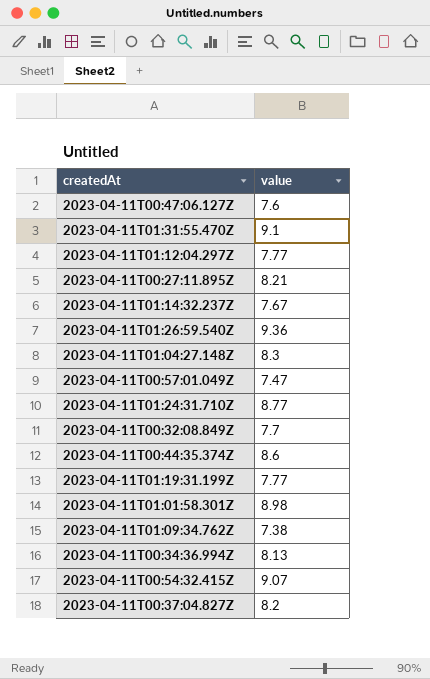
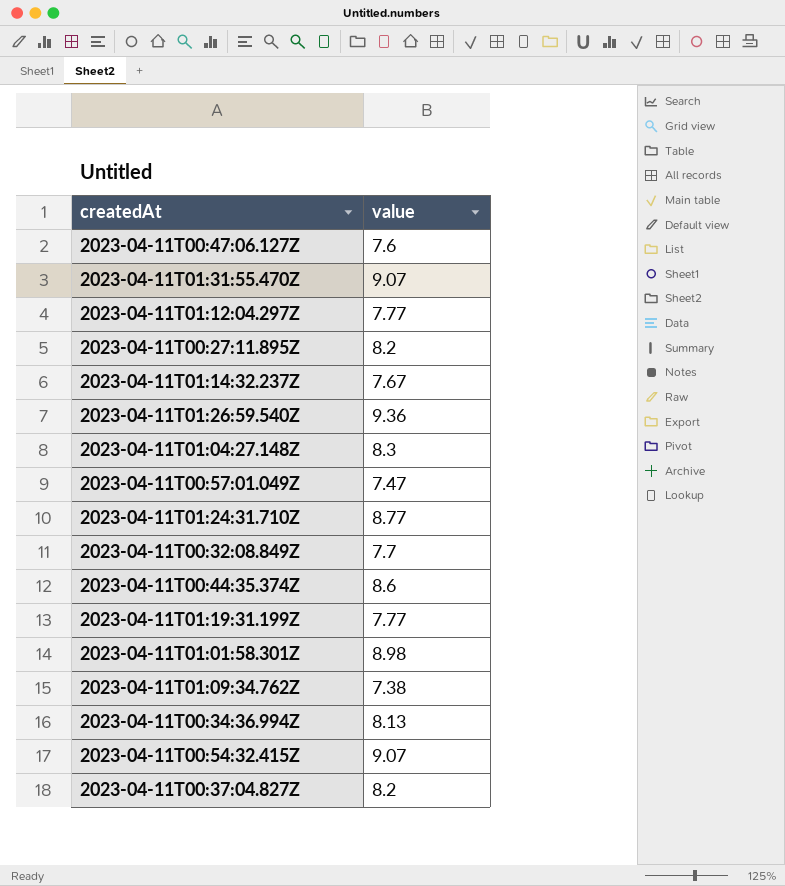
2023-04-11T01:31:55.470Z | value: 9.1 -> 9.07
2023-04-11T00:27:11.895Z | value: 8.21 -> 8.2

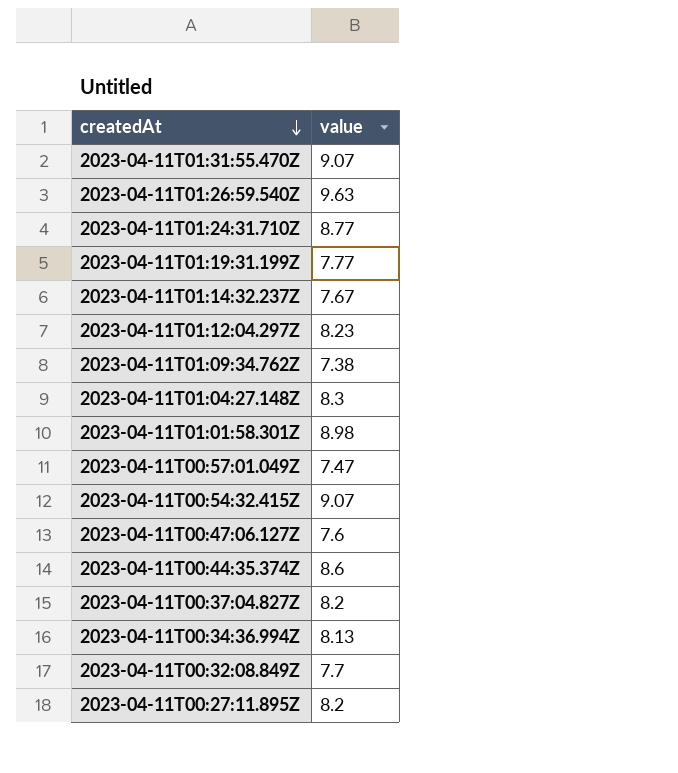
row order: none -> createdAt descending
2023-04-11T01:26:59.540Z | value: 9.36 -> 9.63
2023-04-11T01:12:04.297Z | value: 7.77 -> 8.23

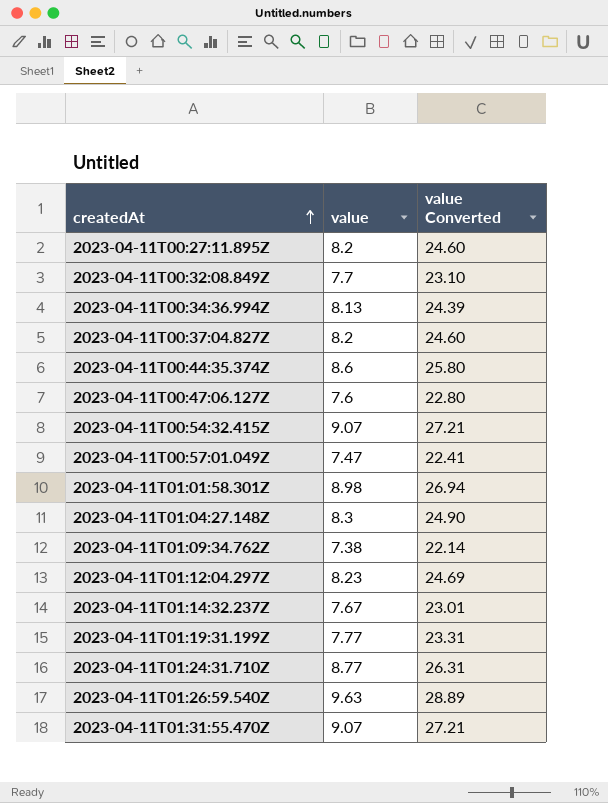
row order: createdAt descending -> createdAt ascending
column value Converted | formula: none -> [value] * 3

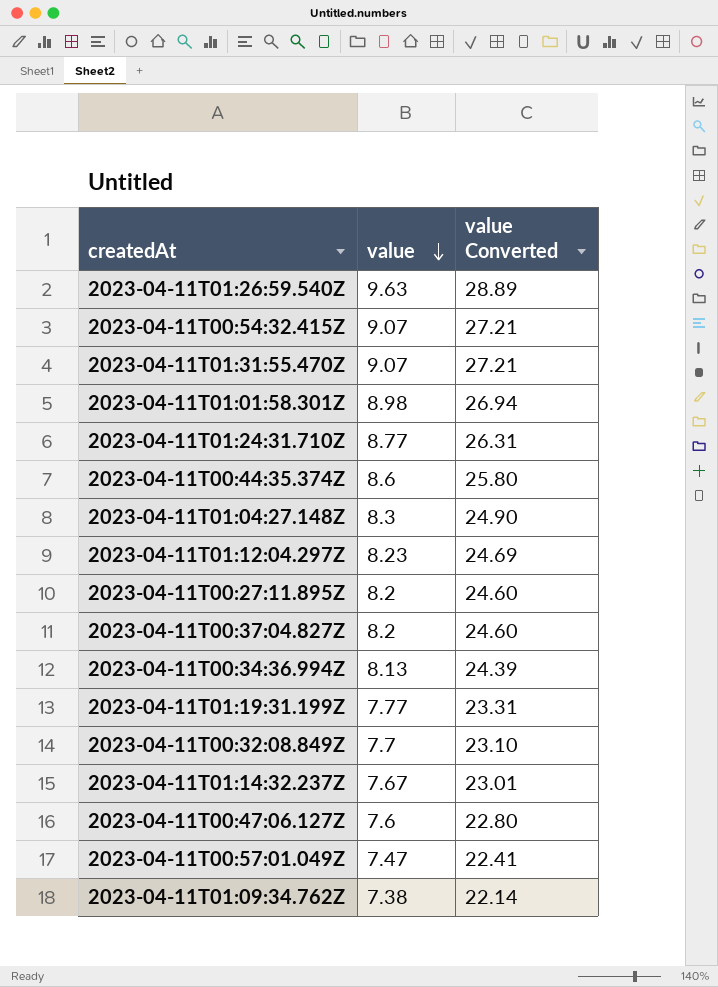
row order: createdAt ascending -> value descending

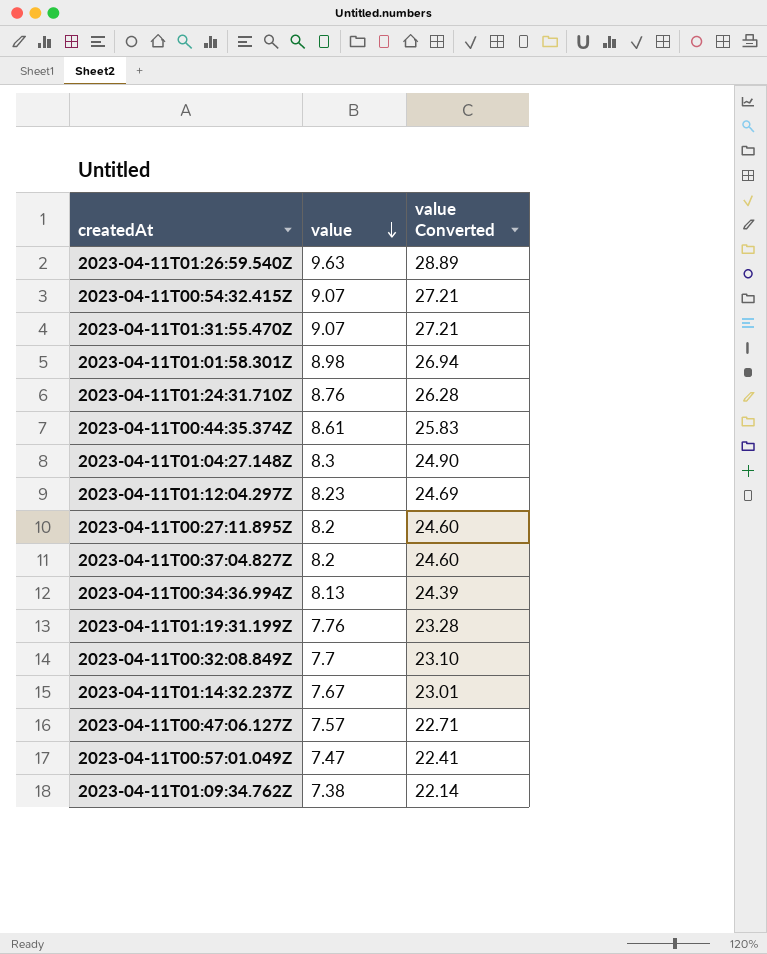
2023-04-11T01:24:31.710Z | value: 8.77 -> 8.76
2023-04-11T01:24:31.710Z | value Converted: 26.31 -> 26.28
2023-04-11T00:44:35.374Z | value: 8.6 -> 8.61
2023-04-11T00:44:35.374Z | value Converted: 25.80 -> 25.83
2023-04-11T01:19:31.199Z | value: 7.77 -> 7.76
2023-04-11T01:19:31.199Z | value Converted: 23.31 -> 23.28
2023-04-11T00:47:06.127Z | value: 7.6 -> 7.57
2023-04-11T00:47:06.127Z | value Converted: 22.80 -> 22.71

